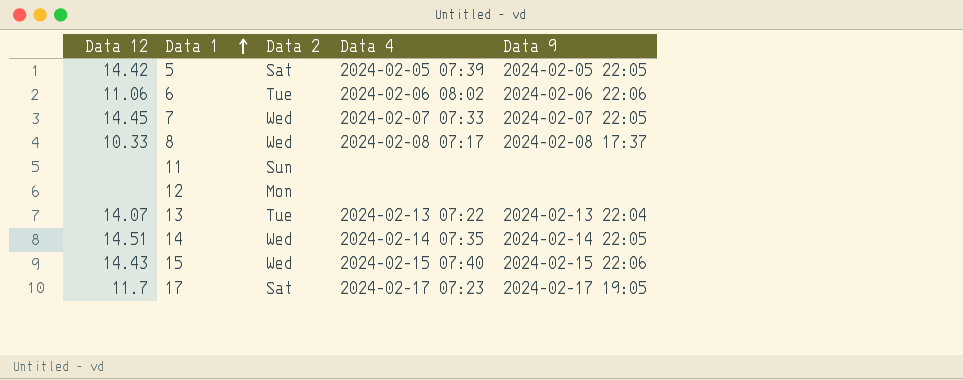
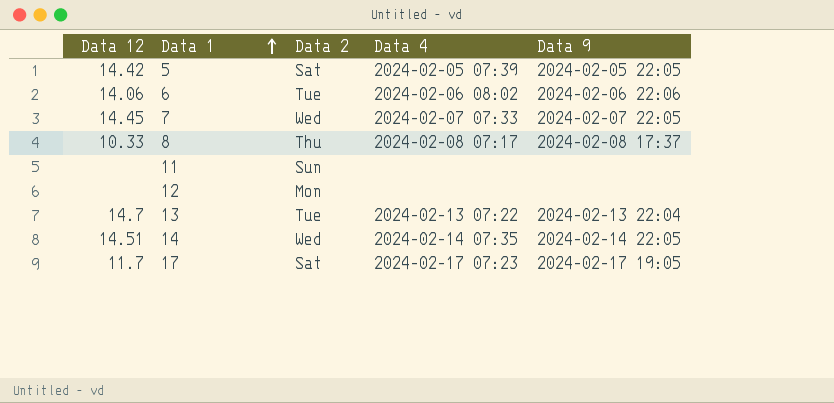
row 15: 14.43 | Wed | 2024-02-15 07:40 | 2024-02-15 22:06 -> none
6 | Data 12: 11.06 -> 14.06
8 | Data 2: Wed -> Thu
13 | Data 12: 14.07 -> 14.7

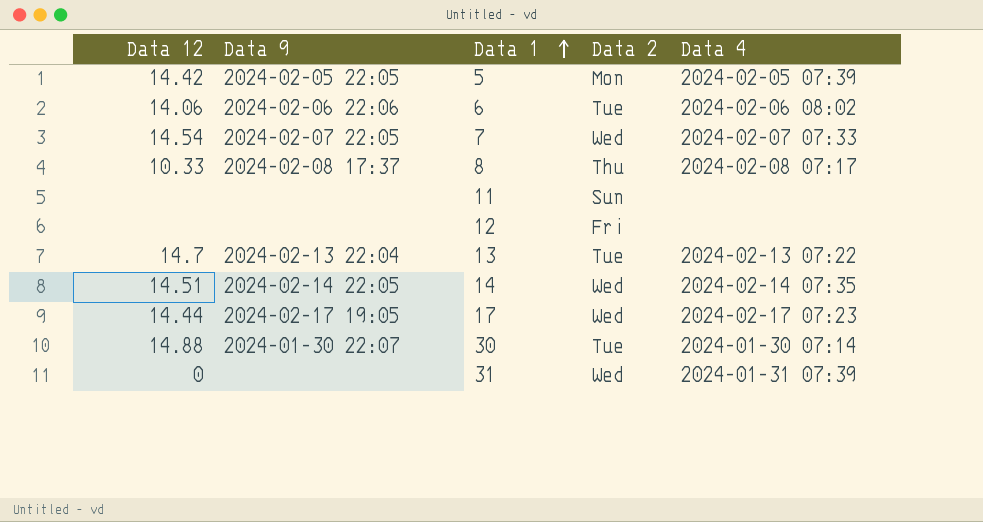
column Data 9 | position: 5 -> 2
5 | Data 2: Sat -> Mon
7 | Data 12: 14.45 -> 14.54
12 | Data 2: Mon -> Fri
17 | Data 12: 11.7 -> 14.44
17 | Data 2: Sat -> Wed
row 30: none -> 14.88 | 2024-01-30 22:07 | Tue | 2024-01-30 07:14
row 31: none -> 0 | none | Wed | 2024-01-31 07:39

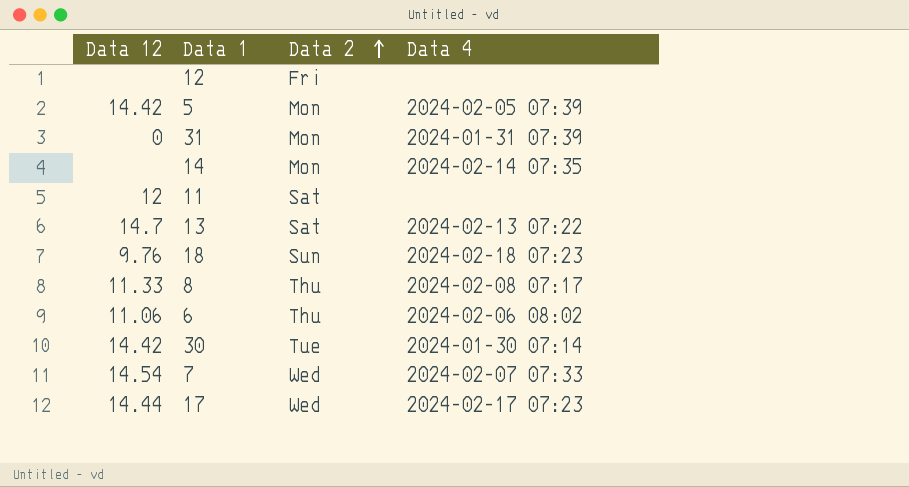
row order: Data 1 ascending -> Data 2 ascending
column Data 9 | position: 2 -> none
31 | Data 2: Wed -> Mon
14 | Data 12: 14.51 -> none
14 | Data 2: Wed -> Mon
11 | Data 12: none -> 12
11 | Data 2: Sun -> Sat
13 | Data 2: Tue -> Sat
row 18: none -> 9.76 | Sun | 2024-02-18 07:23
8 | Data 12: 10.33 -> 11.33
6 | Data 12: 14.06 -> 11.06
6 | Data 2: Tue -> Thu
30 | Data 12: 14.88 -> 14.42

